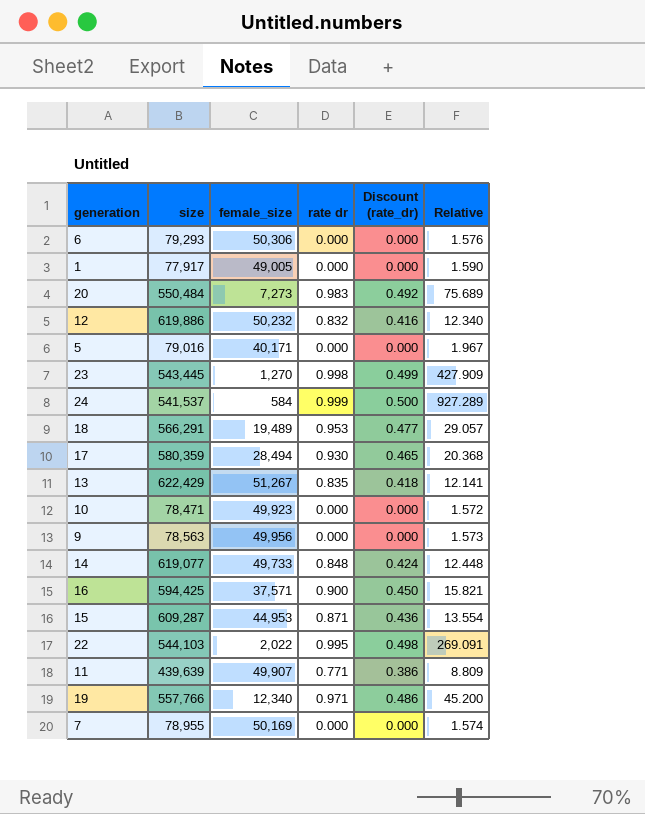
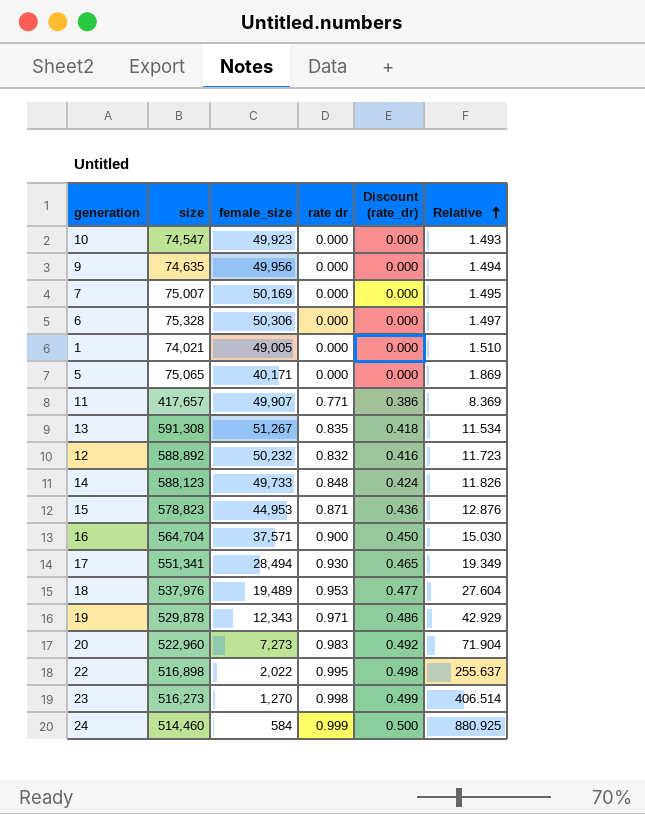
row order: none -> Relative ascending
10 | size: 78,471 -> 74,547
10 | Relative: 1.572 -> 1.493
9 | size: 78,563 -> 74,635
9 | Relative: 1.573 -> 1.494
7 | size: 78,955 -> 75,007
7 | Relative: 1.574 -> 1.495
6 | size: 79,293 -> 75,328
6 | Relative: 1.576 -> 1.497
1 | size: 77,917 -> 74,021
1 | Relative: 1.590 -> 1.510
5 | size: 79,016 -> 75,065
5 | Relative: 1.967 -> 1.869
11 | size: 439,639 -> 417,657
11 | Relative: 8.809 -> 8.369
13 | size: 622,429 -> 591,308
13 | Relative: 12.141 -> 11.534
12 | size: 619,886 -> 588,892
12 | Relative: 12.340 -> 11.723
14 | size: 619,077 -> 588,123
14 | Relative: 12.448 -> 11.826
15 | size: 609,287 -> 578,823
15 | Relative: 13.554 -> 12.876
16 | size: 594,425 -> 564,704
16 | Relative: 15.821 -> 15.030
17 | size: 580,359 -> 551,341
17 | Relative: 20.368 -> 19.349
18 | size: 566,291 -> 537,976
18 | Relative: 29.057 -> 27.604
19 | size: 557,766 -> 529,878
19 | female_size: 12,340 -> 12,343
19 | Relative: 45.200 -> 42.929
20 | size: 550,484 -> 522,960
20 | Relative: 75.689 -> 71.904
22 | size: 544,103 -> 516,898
22 | Relative: 269.091 -> 255.637
23 | size: 543,445 -> 516,273
23 | Relative: 427.909 -> 406.514
24 | size: 541,537 -> 514,460
24 | Relative: 927.289 -> 880.925

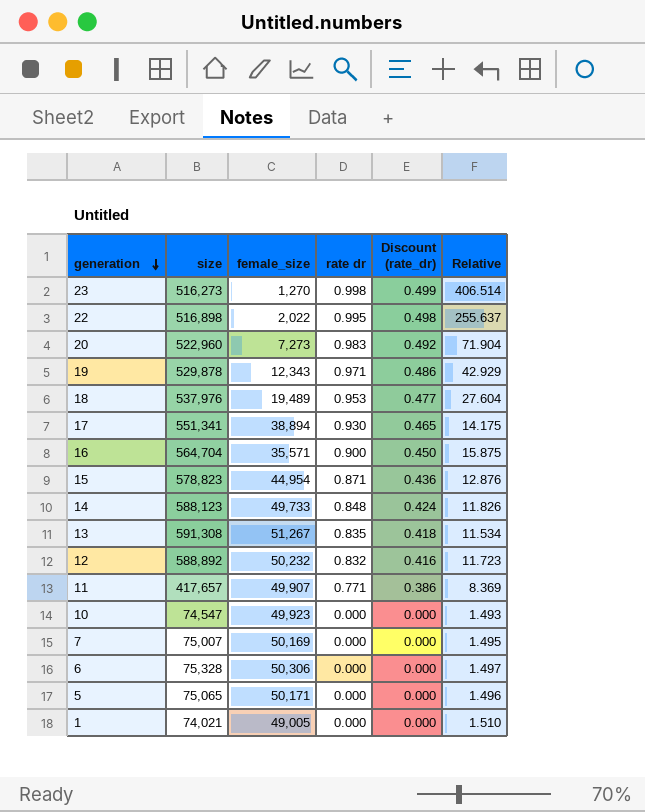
row order: Relative ascending -> generation descending
row 9: 74,635 | 49,956 | 0.000 | 0.000 | 1.494 -> none
row 24: 514,460 | 584 | 0.999 | 0.500 | 880.925 -> none
17 | female_size: 28,494 -> 38,894
17 | Relative: 19.349 -> 14.175
16 | female_size: 37,571 -> 35,571
16 | Relative: 15.030 -> 15.875
15 | female_size: 44,953 -> 44,954
5 | female_size: 40,171 -> 50,171
5 | Relative: 1.869 -> 1.496

